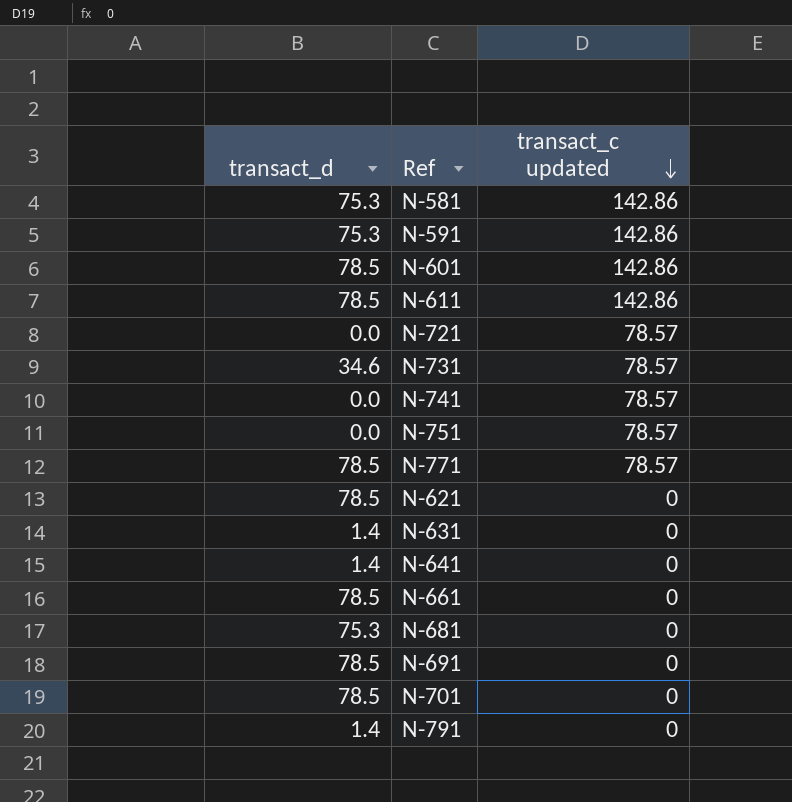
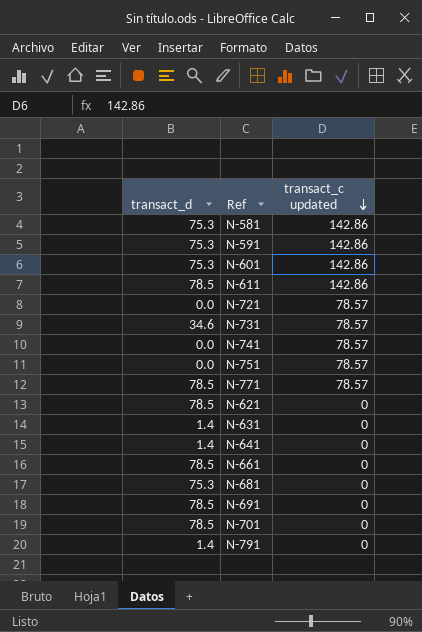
N-601 | transact_d: 78.5 -> 75.3

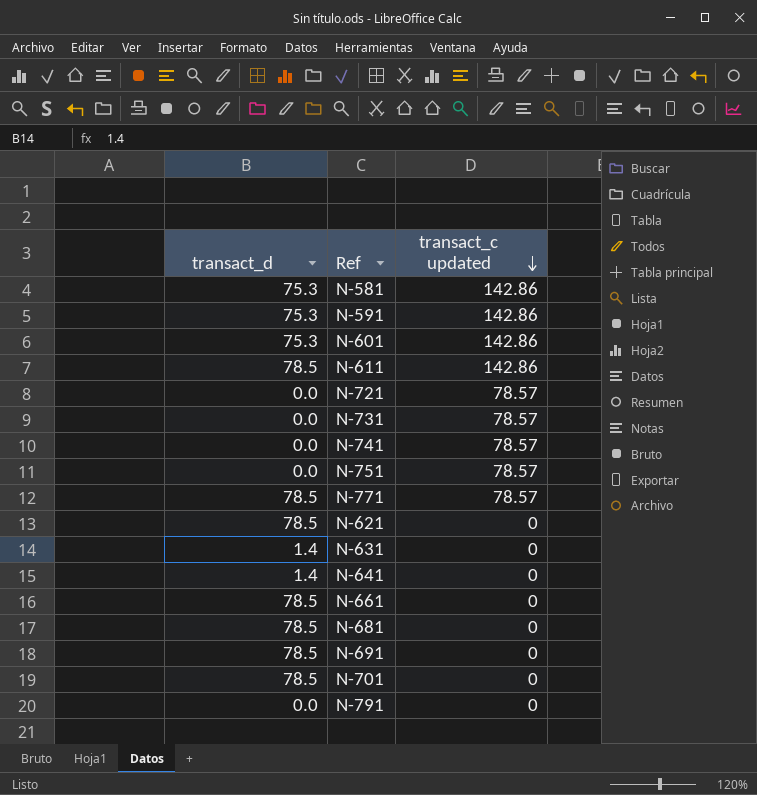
N-731 | transact_d: 34.6 -> 0.0
N-681 | transact_d: 75.3 -> 78.5
N-791 | transact_d: 1.4 -> 0.0

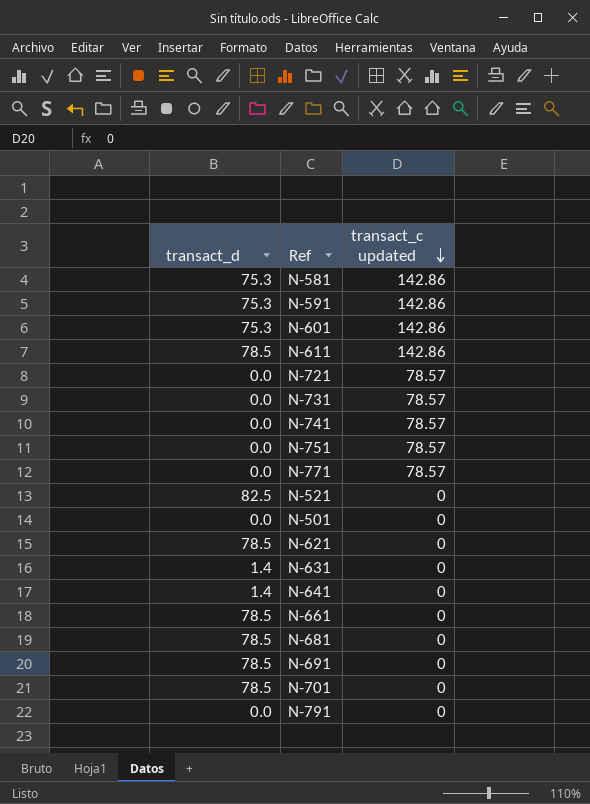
N-771 | transact_d: 78.5 -> 0.0
row N-521: none -> 82.5 | 0
row N-501: none -> 0.0 | 0

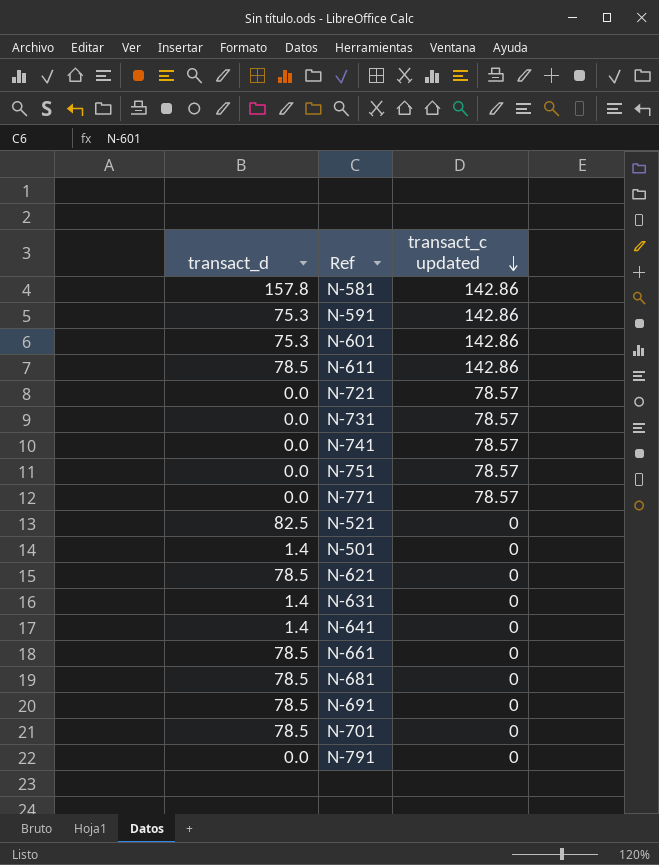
N-581 | transact_d: 75.3 -> 157.8
N-501 | transact_d: 0.0 -> 1.4

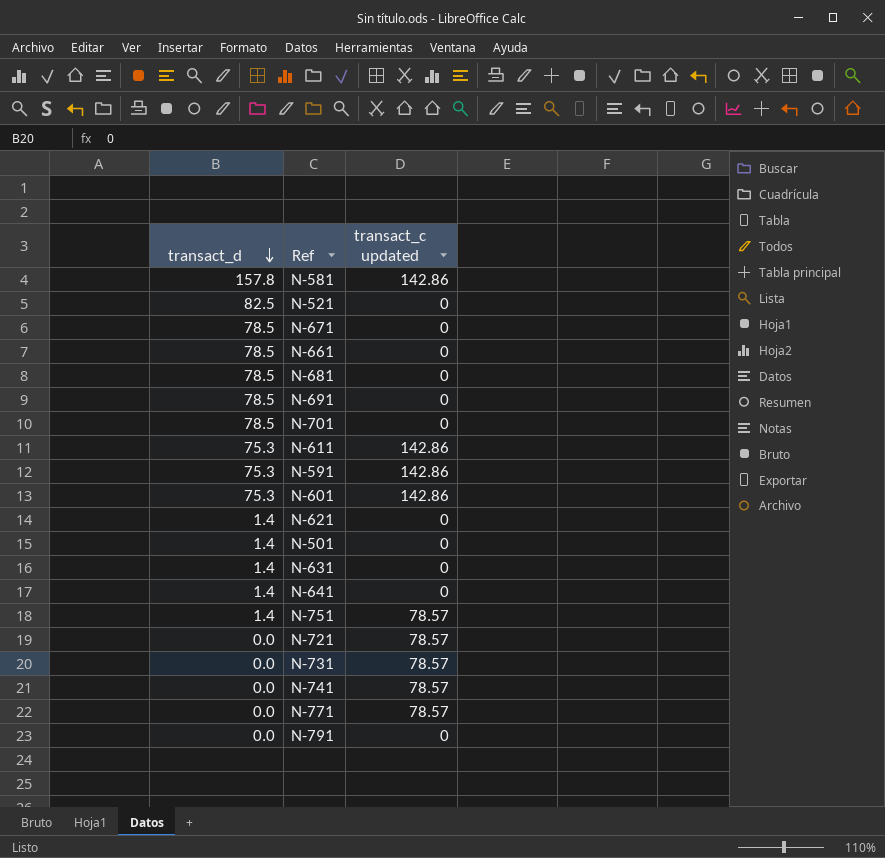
row order: transact_c updated descending -> transact_d descending
row N-671: none -> 78.5 | 0
N-611 | transact_d: 78.5 -> 75.3
N-621 | transact_d: 78.5 -> 1.4
N-751 | transact_d: 0.0 -> 1.4

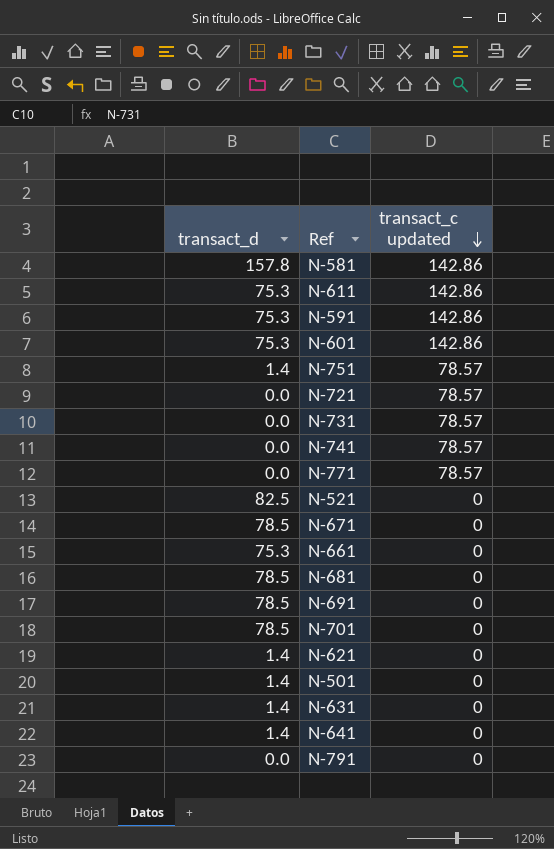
row order: transact_d descending -> transact_c updated descending
N-661 | transact_d: 78.5 -> 75.3

